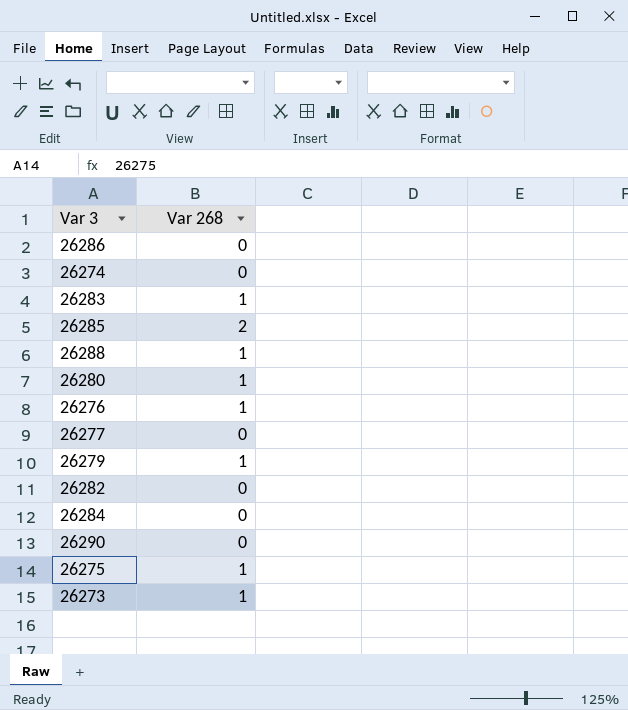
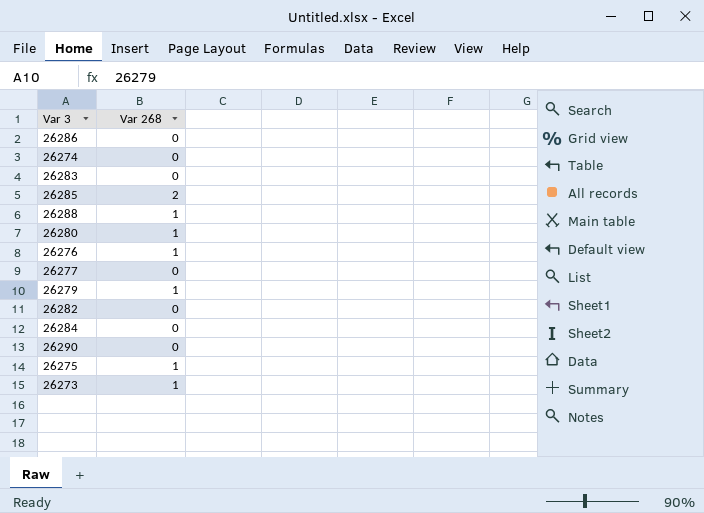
26283 | Var 268: 1 -> 0

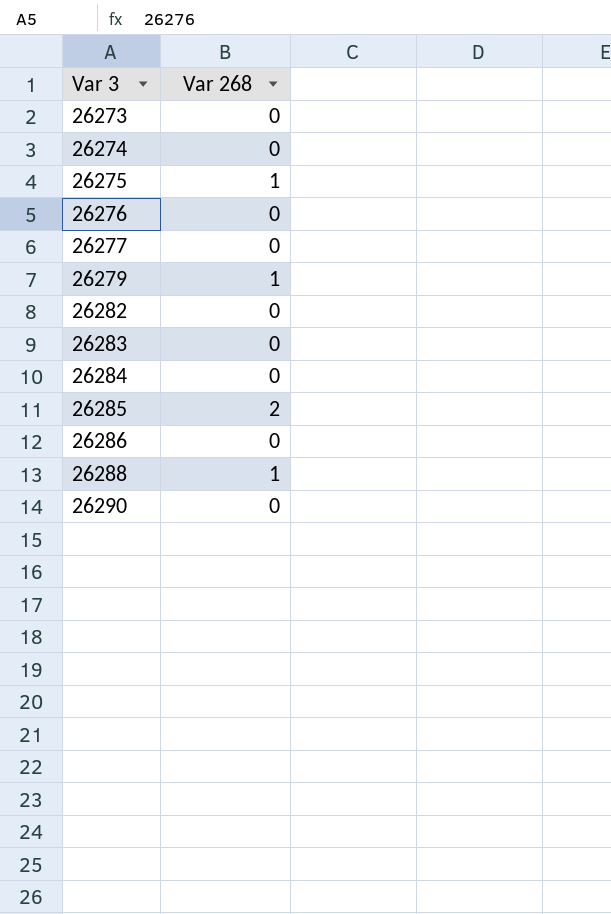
row order: none -> Var 3 ascending
row 26280: 1 -> none
26273 | Var 268: 1 -> 0
26276 | Var 268: 1 -> 0

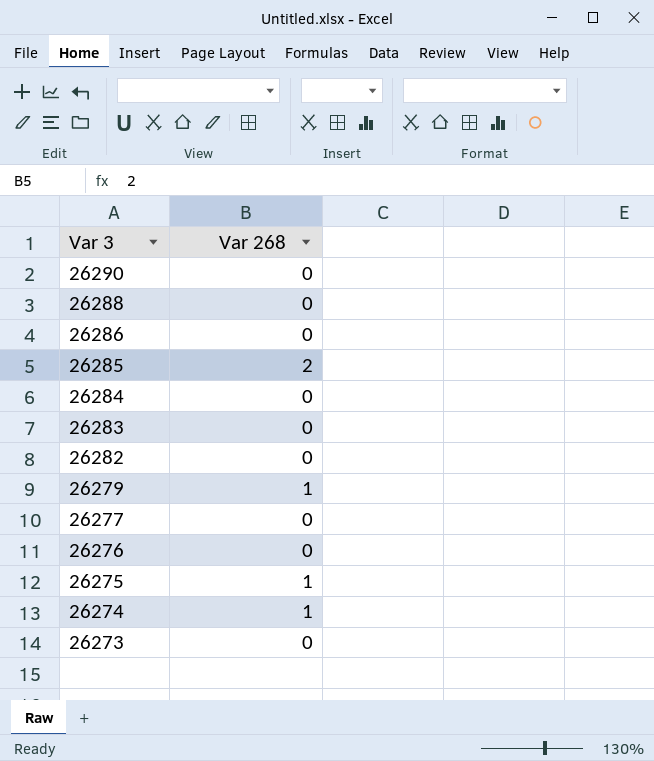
row order: Var 3 ascending -> Var 3 descending
26288 | Var 268: 1 -> 0
26274 | Var 268: 0 -> 1

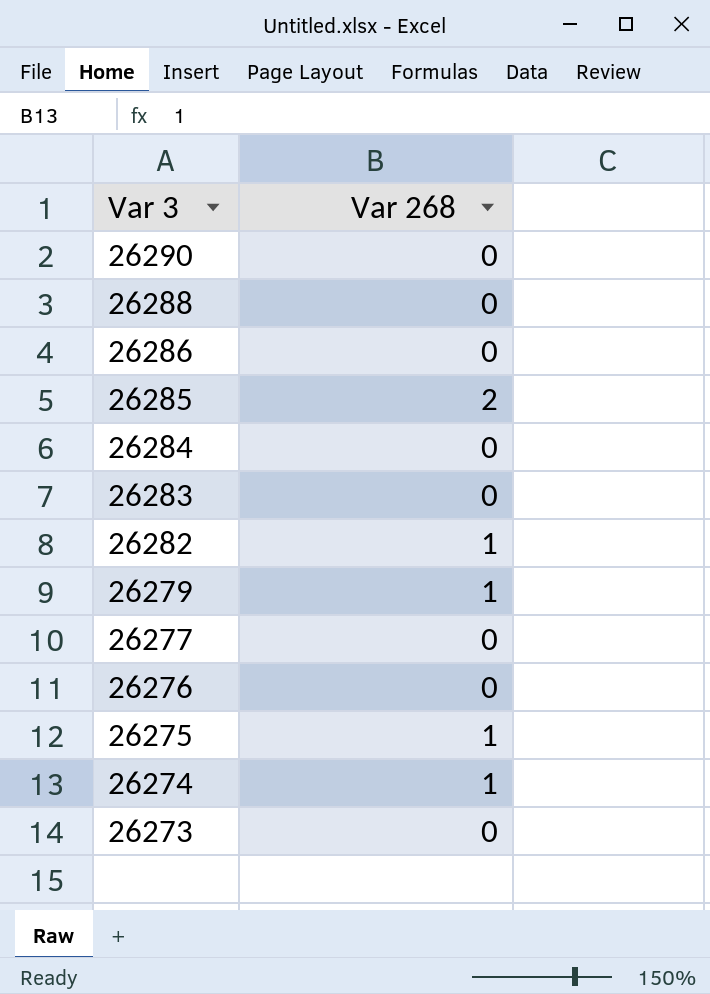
26282 | Var 268: 0 -> 1

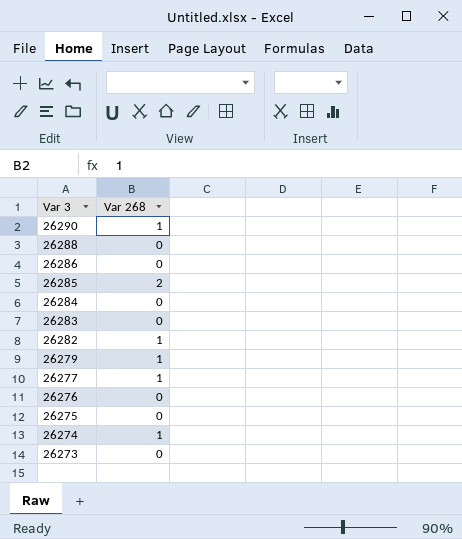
26290 | Var 268: 0 -> 1
26277 | Var 268: 0 -> 1
26275 | Var 268: 1 -> 0

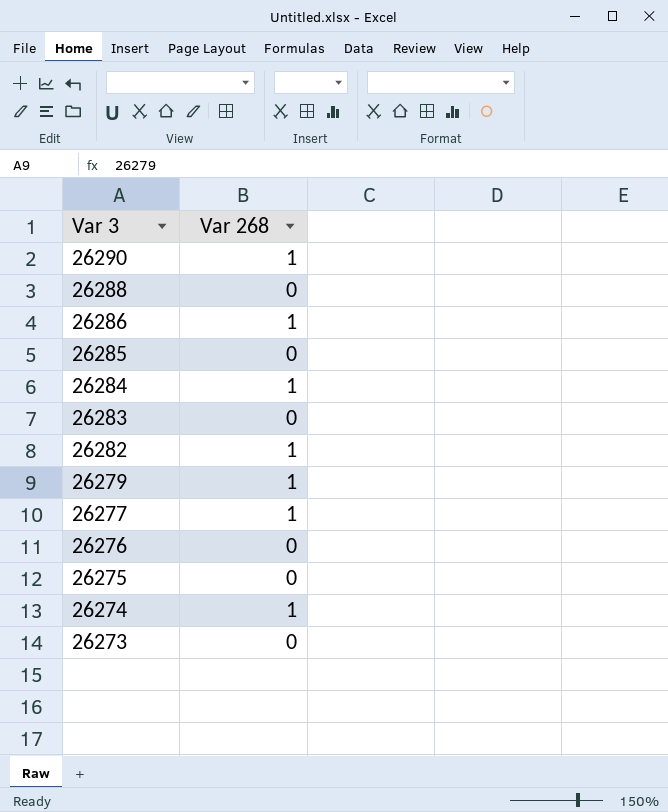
26286 | Var 268: 0 -> 1
26285 | Var 268: 2 -> 0
26284 | Var 268: 0 -> 1

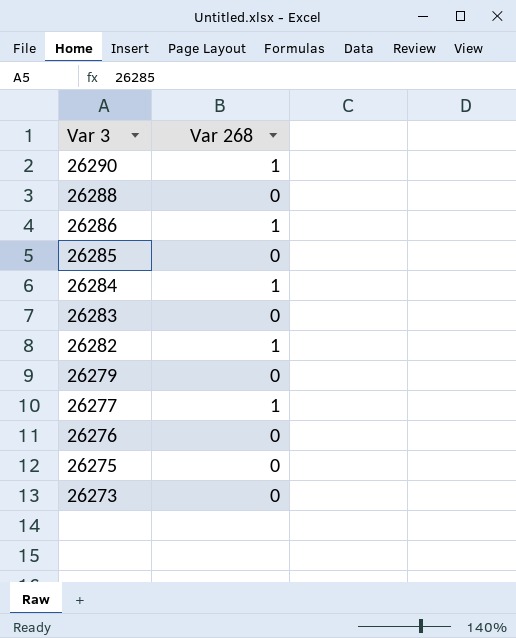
row 26274: 1 -> none
26279 | Var 268: 1 -> 0

